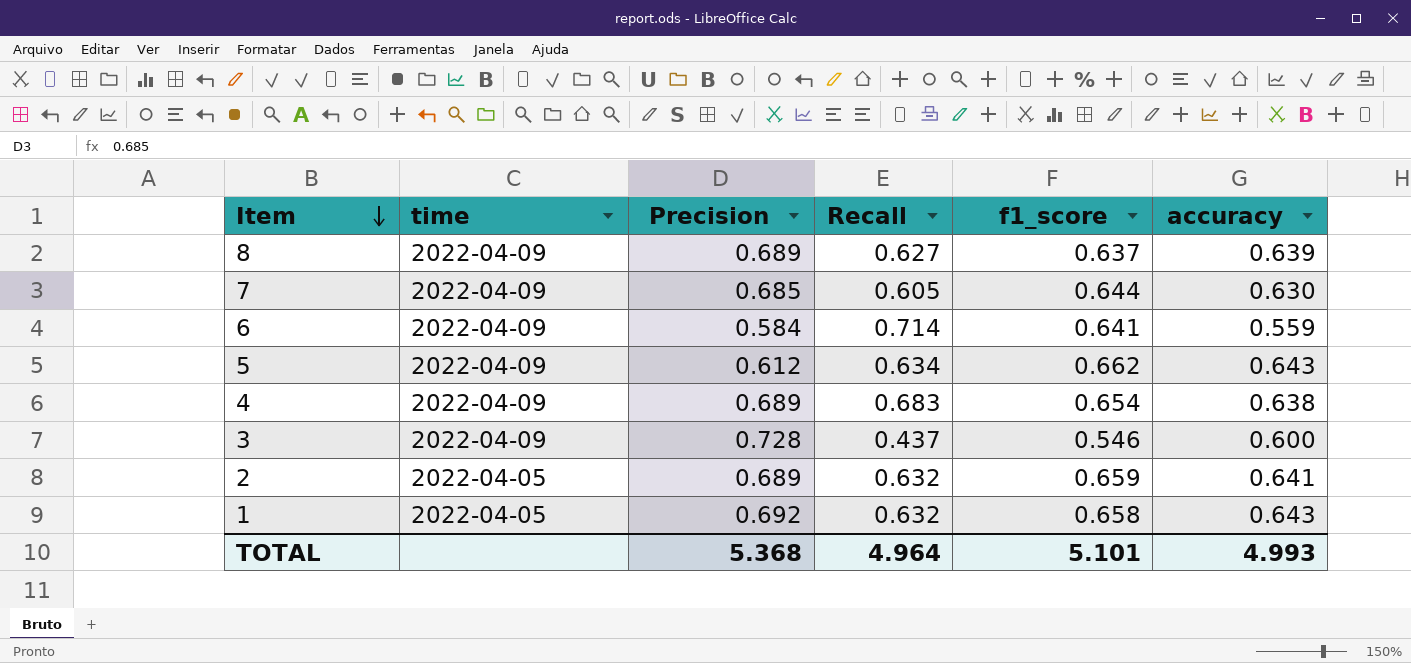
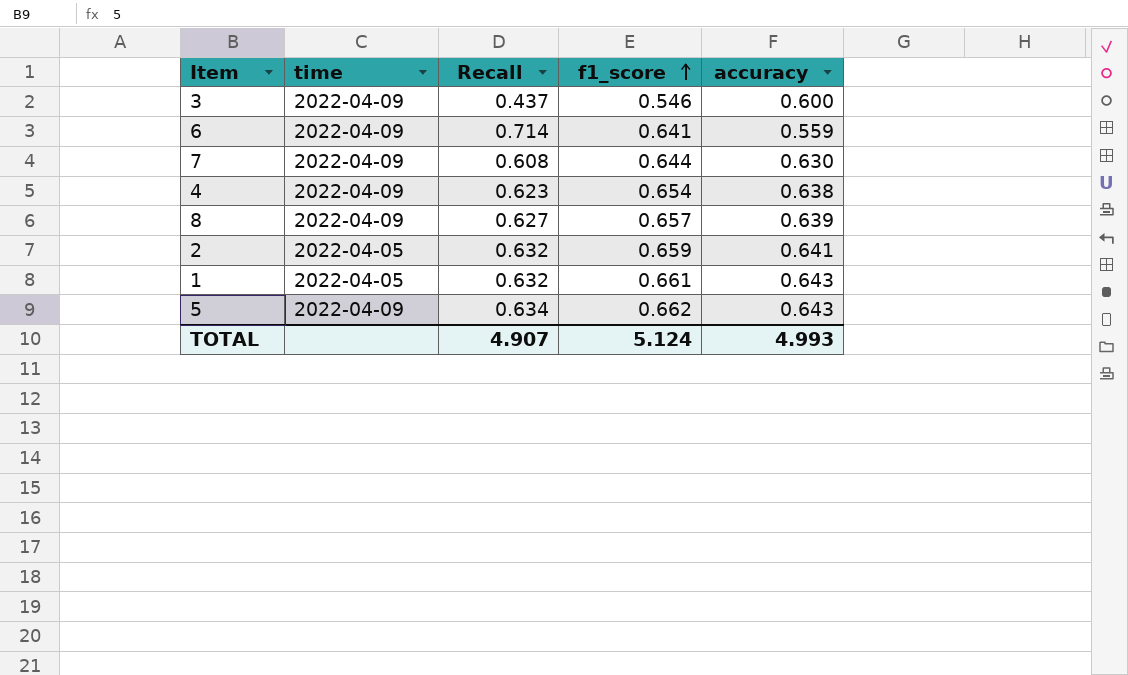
row order: Item descending -> f1_score ascending
column Precision | position: 3 -> none
7 | Recall: 0.605 -> 0.608
4 | Recall: 0.683 -> 0.623
8 | f1_score: 0.637 -> 0.657
1 | f1_score: 0.658 -> 0.661
TOTAL | Recall: 4.964 -> 4.907
TOTAL | f1_score: 5.101 -> 5.124

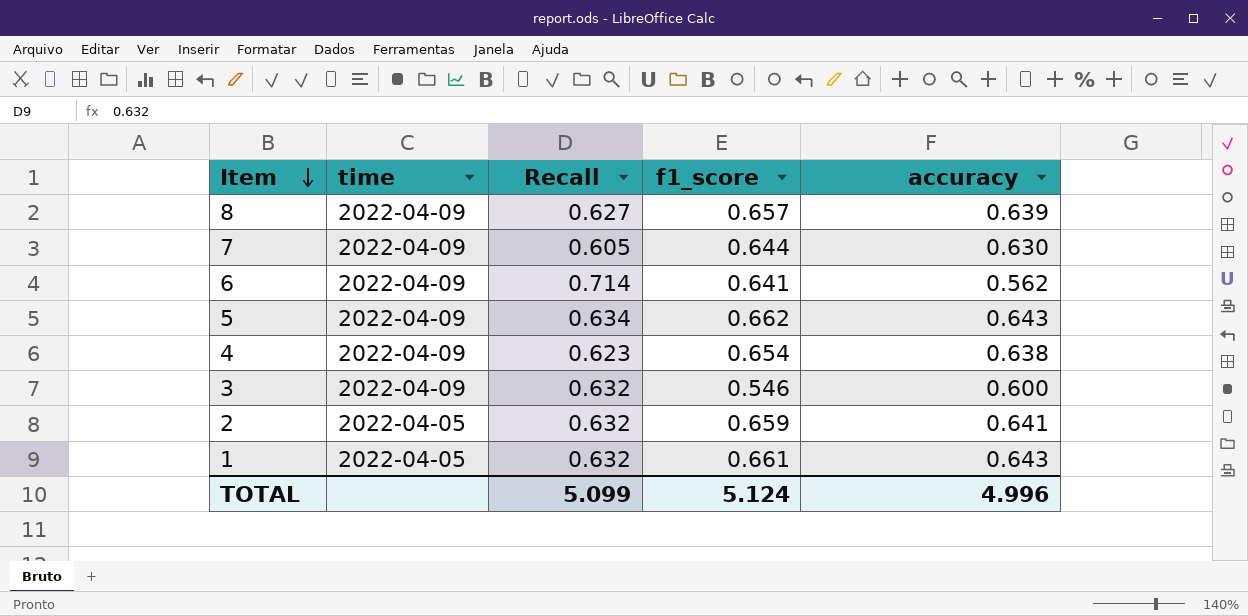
row order: f1_score ascending -> Item descending
7 | Recall: 0.608 -> 0.605
6 | accuracy: 0.559 -> 0.562
3 | Recall: 0.437 -> 0.632
TOTAL | Recall: 4.907 -> 5.099
TOTAL | accuracy: 4.993 -> 4.996

